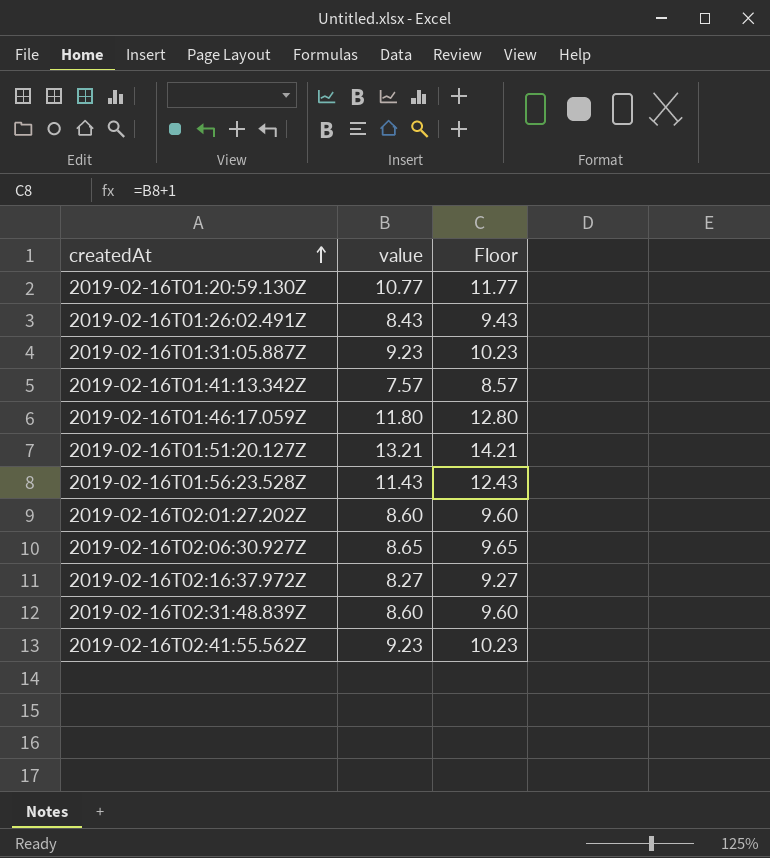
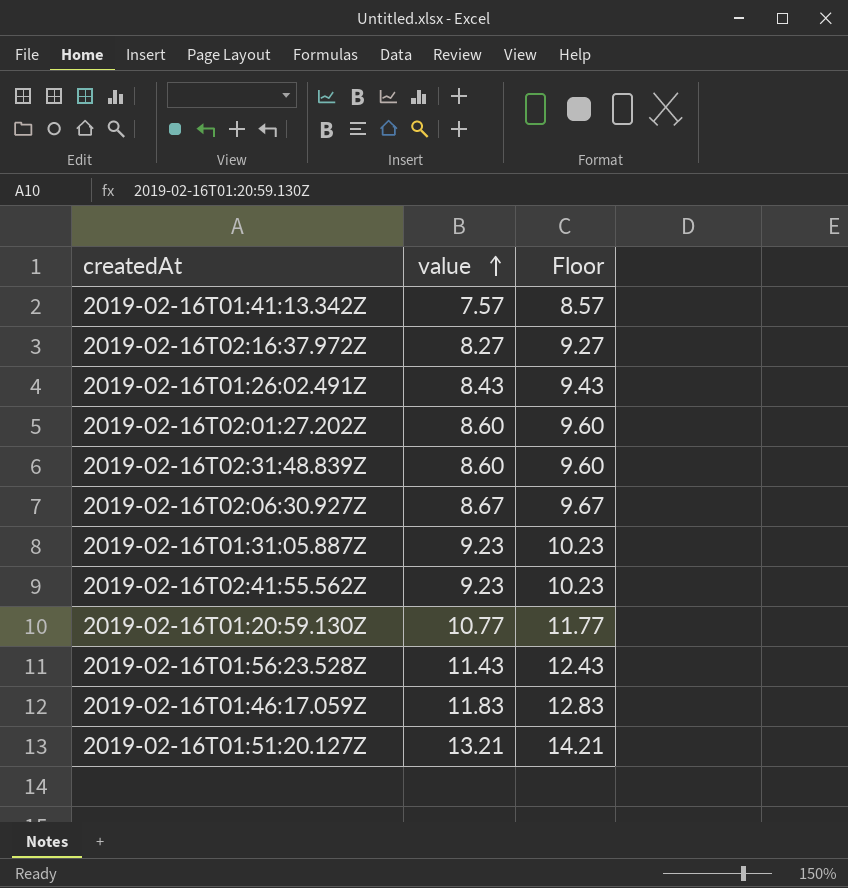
row order: createdAt ascending -> value ascending
2019-02-16T02:06:30.927Z | value: 8.65 -> 8.67
2019-02-16T02:06:30.927Z | Floor: 9.65 -> 9.67
2019-02-16T01:46:17.059Z | value: 11.80 -> 11.83
2019-02-16T01:46:17.059Z | Floor: 12.80 -> 12.83

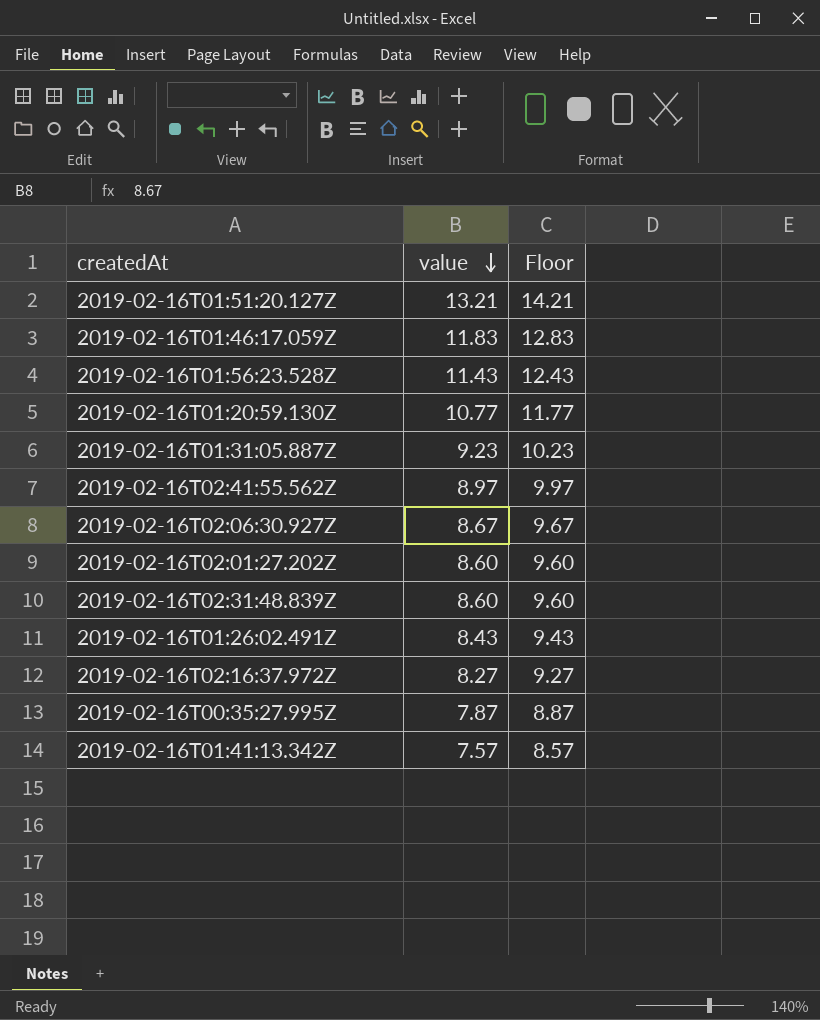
row order: value ascending -> value descending
2019-02-16T02:41:55.562Z | value: 9.23 -> 8.97
2019-02-16T02:41:55.562Z | Floor: 10.23 -> 9.97
row 2019-02-16T00:35:27.995Z: none -> 7.87 | 8.87

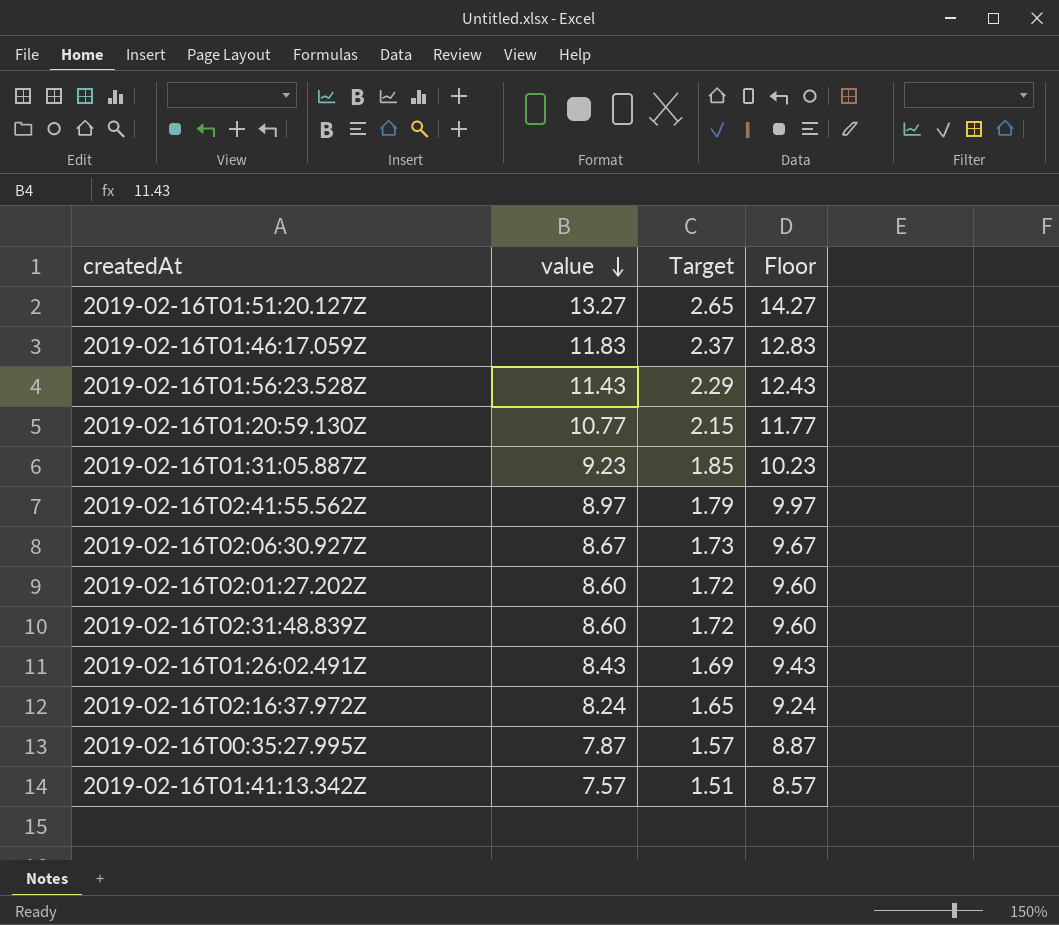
column Target | formula: none -> [value] * 0.2
2019-02-16T01:51:20.127Z | value: 13.21 -> 13.27
2019-02-16T01:51:20.127Z | Floor: 14.21 -> 14.27
2019-02-16T02:16:37.972Z | value: 8.27 -> 8.24
2019-02-16T02:16:37.972Z | Floor: 9.27 -> 9.24

